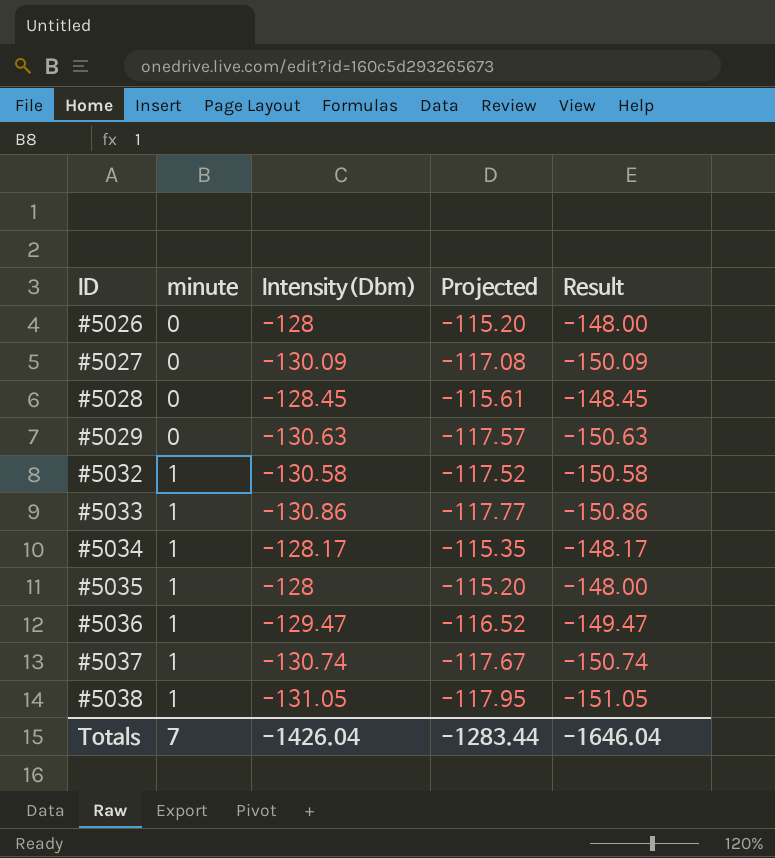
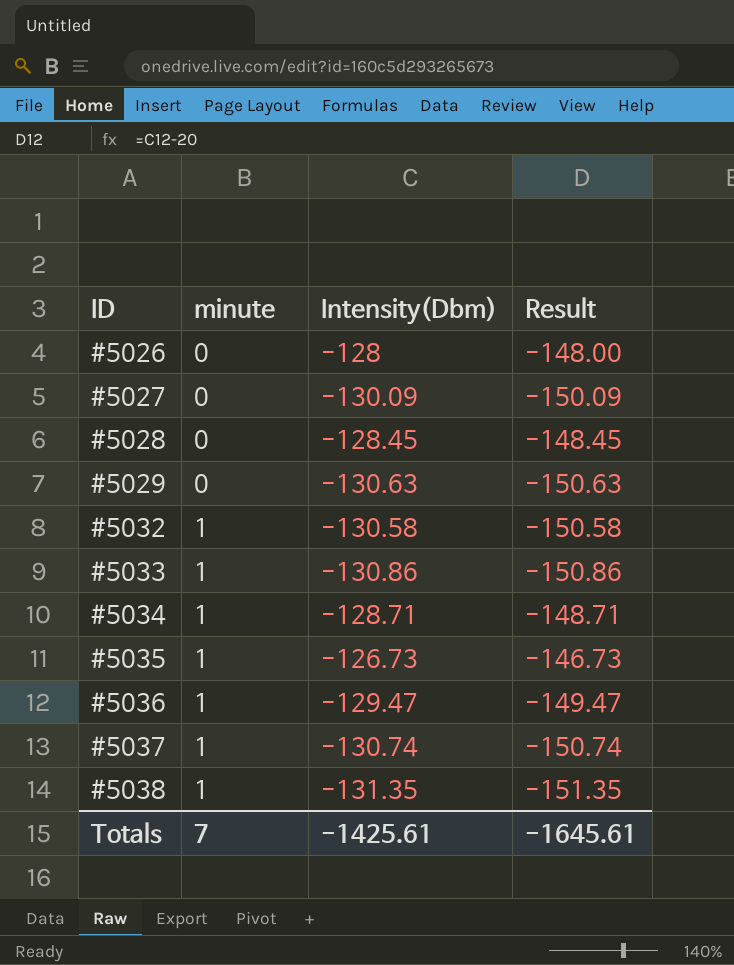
column Projected | formula: [Intensity(Dbm)] * 0.9 -> none
#5034 | Intensity(Dbm): -128.17 -> -128.71
#5034 | Result: -148.17 -> -148.71
#5035 | Intensity(Dbm): -128 -> -126.73
#5035 | Result: -148.00 -> -146.73
#5038 | Intensity(Dbm): -131.05 -> -131.35
#5038 | Result: -151.05 -> -151.35
Totals | Intensity(Dbm): -1426.04 -> -1425.61
Totals | Result: -1646.04 -> -1645.61

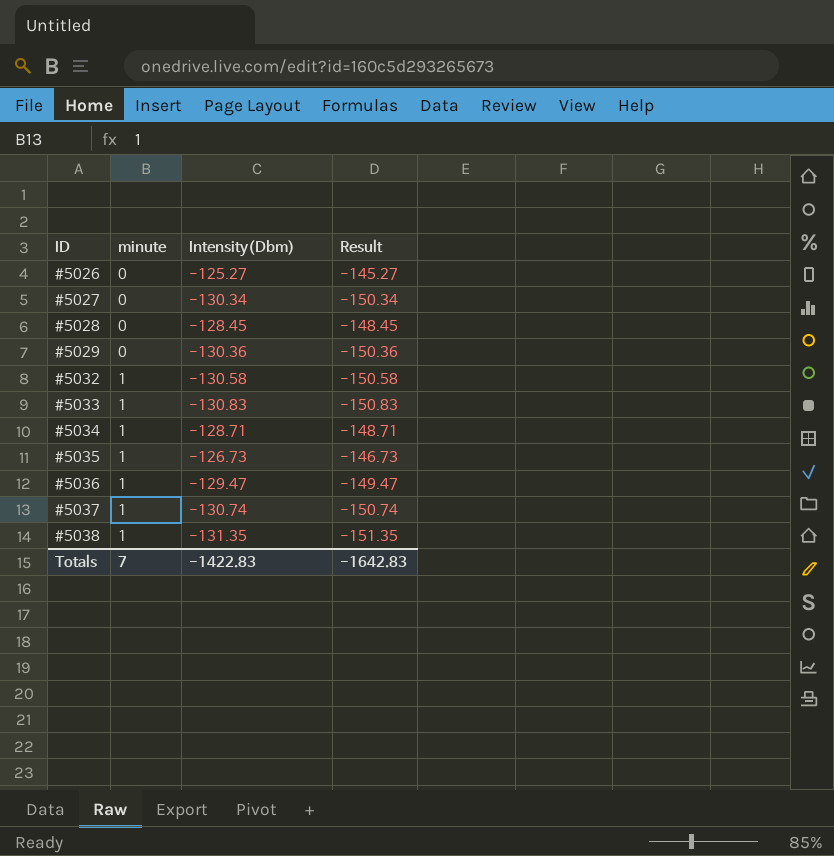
#5026 | Intensity(Dbm): -128 -> -125.27
#5026 | Result: -148.00 -> -145.27
#5027 | Intensity(Dbm): -130.09 -> -130.34
#5027 | Result: -150.09 -> -150.34
#5029 | Intensity(Dbm): -130.63 -> -130.36
#5029 | Result: -150.63 -> -150.36
#5033 | Intensity(Dbm): -130.86 -> -130.83
#5033 | Result: -150.86 -> -150.83
Totals | Intensity(Dbm): -1425.61 -> -1422.83
Totals | Result: -1645.61 -> -1642.83

